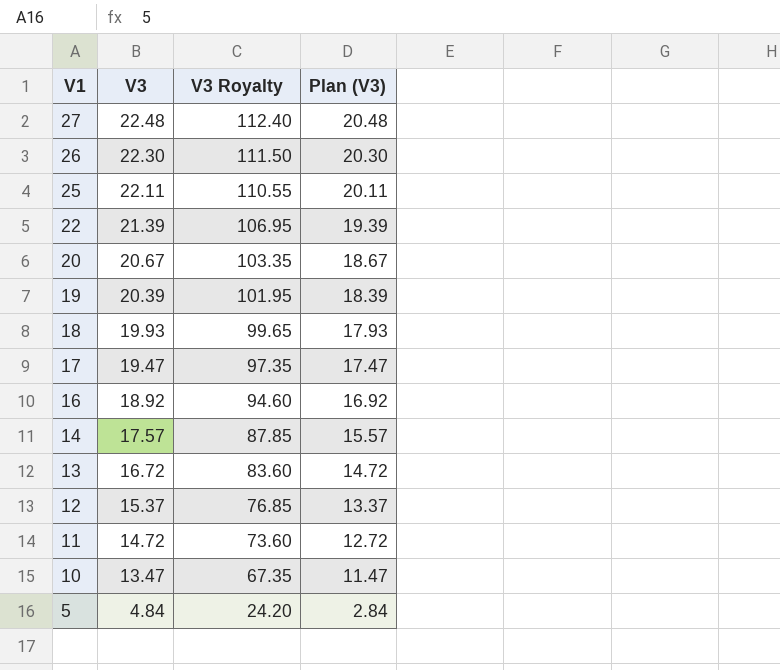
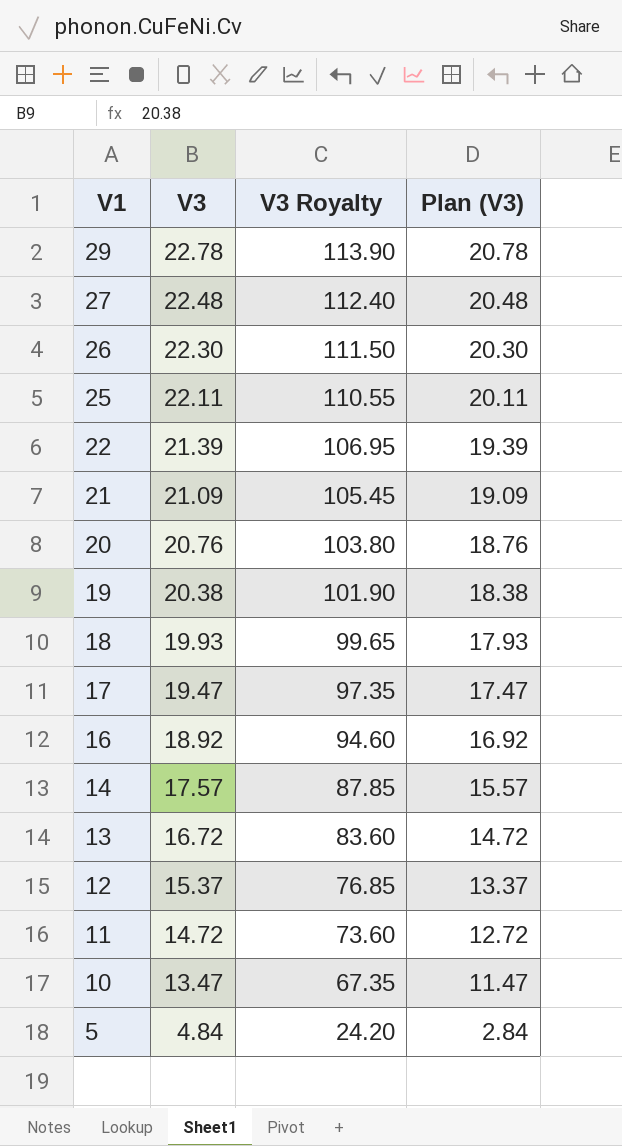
row 29: none -> 22.78 | 113.90 | 20.78
row 21: none -> 21.09 | 105.45 | 19.09
20 | V3: 20.67 -> 20.76
20 | V3 Royalty: 103.35 -> 103.80
20 | Plan (V3): 18.67 -> 18.76
19 | V3: 20.39 -> 20.38
19 | V3 Royalty: 101.95 -> 101.90
19 | Plan (V3): 18.39 -> 18.38

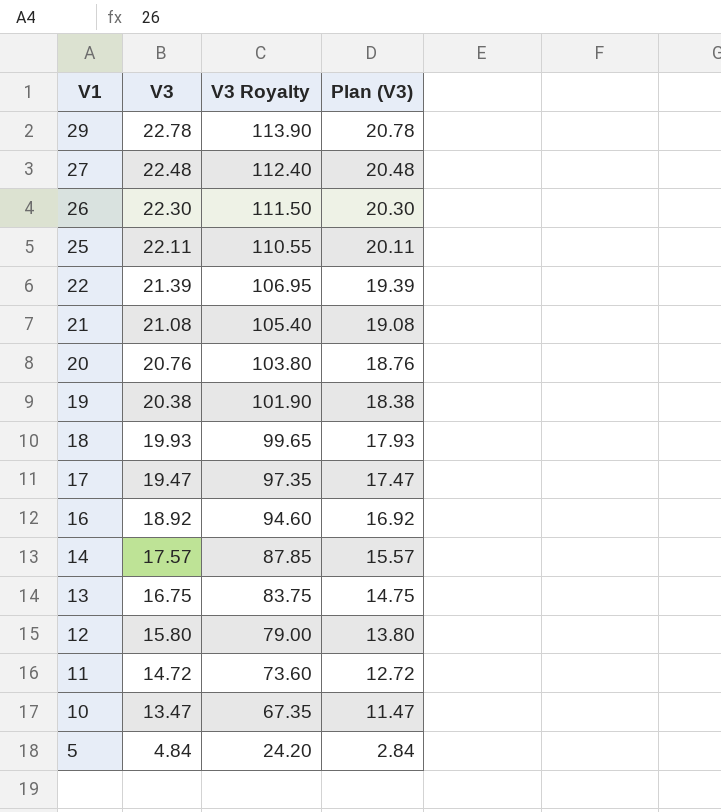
21 | V3: 21.09 -> 21.08
21 | V3 Royalty: 105.45 -> 105.40
21 | Plan (V3): 19.09 -> 19.08
13 | V3: 16.72 -> 16.75
13 | V3 Royalty: 83.60 -> 83.75
13 | Plan (V3): 14.72 -> 14.75
12 | V3: 15.37 -> 15.80
12 | V3 Royalty: 76.85 -> 79.00
12 | Plan (V3): 13.37 -> 13.80

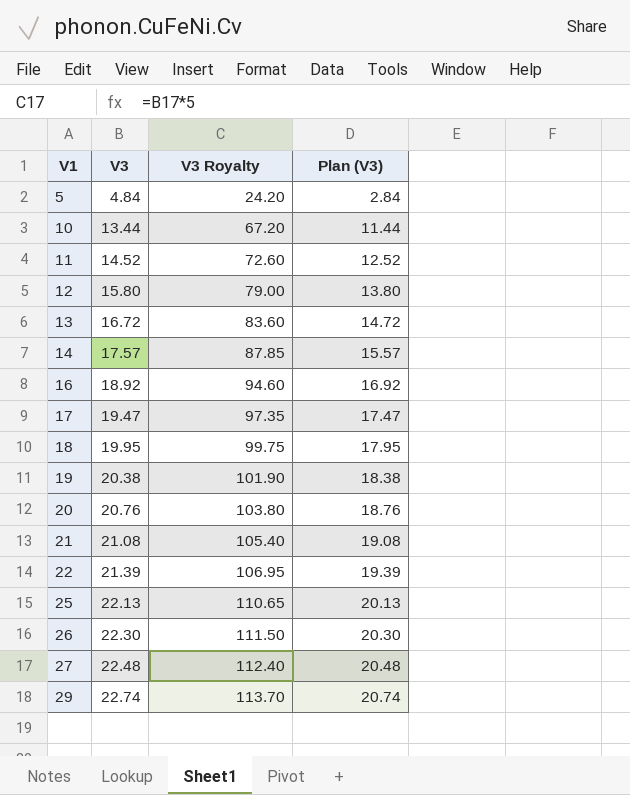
row order: V1 descending -> V1 ascending
10 | V3: 13.47 -> 13.44
10 | V3 Royalty: 67.35 -> 67.20
10 | Plan (V3): 11.47 -> 11.44
11 | V3: 14.72 -> 14.52
11 | V3 Royalty: 73.60 -> 72.60
11 | Plan (V3): 12.72 -> 12.52
13 | V3: 16.75 -> 16.72
13 | V3 Royalty: 83.75 -> 83.60
13 | Plan (V3): 14.75 -> 14.72
18 | V3: 19.93 -> 19.95
18 | V3 Royalty: 99.65 -> 99.75
18 | Plan (V3): 17.93 -> 17.95
25 | V3: 22.11 -> 22.13
25 | V3 Royalty: 110.55 -> 110.65
25 | Plan (V3): 20.11 -> 20.13
29 | V3: 22.78 -> 22.74
29 | V3 Royalty: 113.90 -> 113.70
29 | Plan (V3): 20.78 -> 20.74

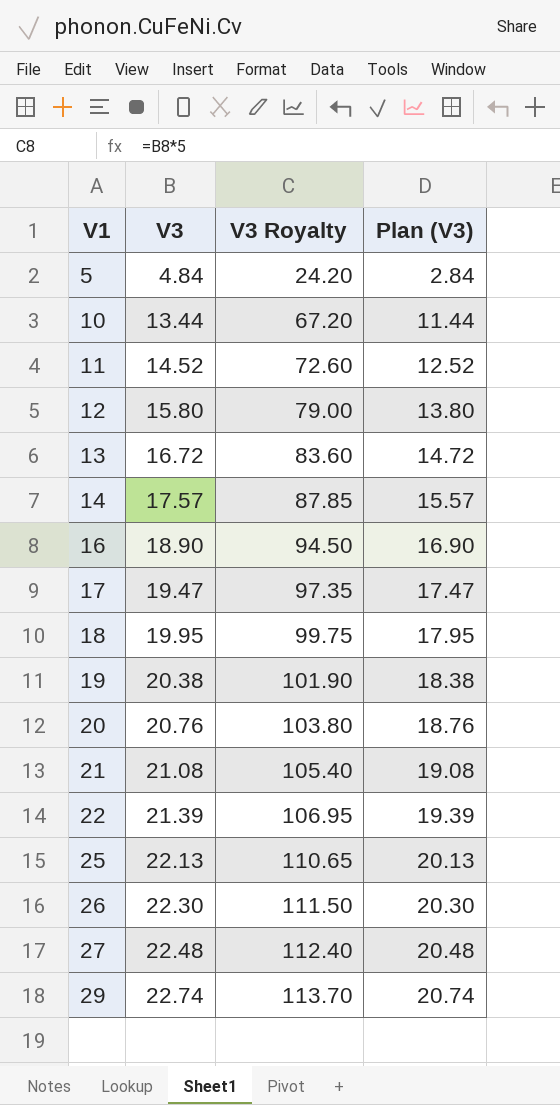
16 | V3: 18.92 -> 18.90
16 | V3 Royalty: 94.60 -> 94.50
16 | Plan (V3): 16.92 -> 16.90

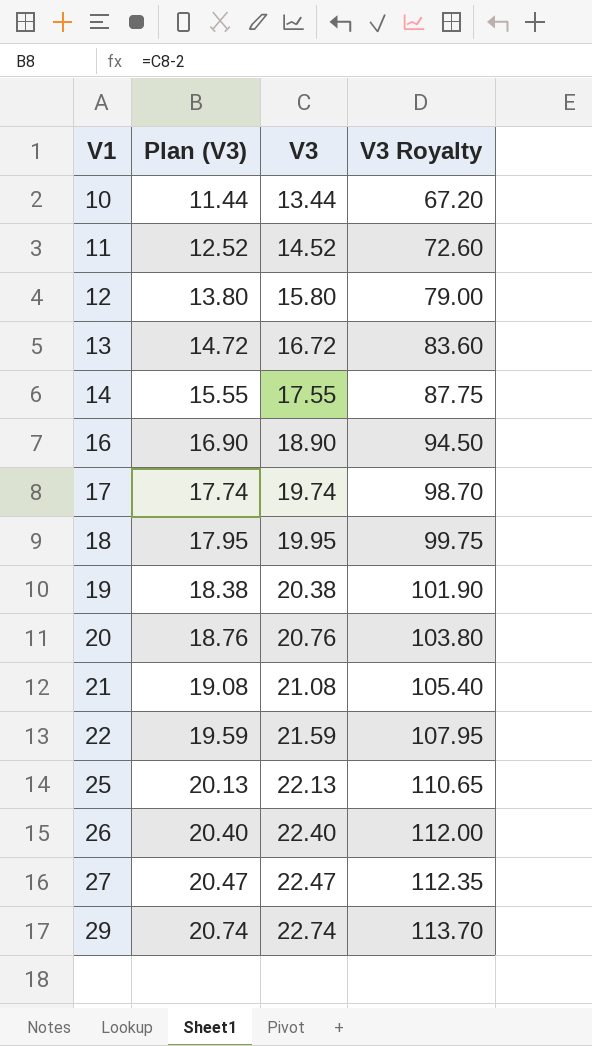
column Plan (V3) | position: 4 -> 2
row 5: 4.84 | 24.20 | 2.84 -> none
14 | Plan (V3): 15.57 -> 15.55
14 | V3: 17.57 -> 17.55
14 | V3 Royalty: 87.85 -> 87.75
17 | Plan (V3): 17.47 -> 17.74
17 | V3: 19.47 -> 19.74
17 | V3 Royalty: 97.35 -> 98.70
22 | Plan (V3): 19.39 -> 19.59
22 | V3: 21.39 -> 21.59
22 | V3 Royalty: 106.95 -> 107.95
26 | Plan (V3): 20.30 -> 20.40
26 | V3: 22.30 -> 22.40
26 | V3 Royalty: 111.50 -> 112.00
27 | Plan (V3): 20.48 -> 20.47
27 | V3: 22.48 -> 22.47
27 | V3 Royalty: 112.40 -> 112.35

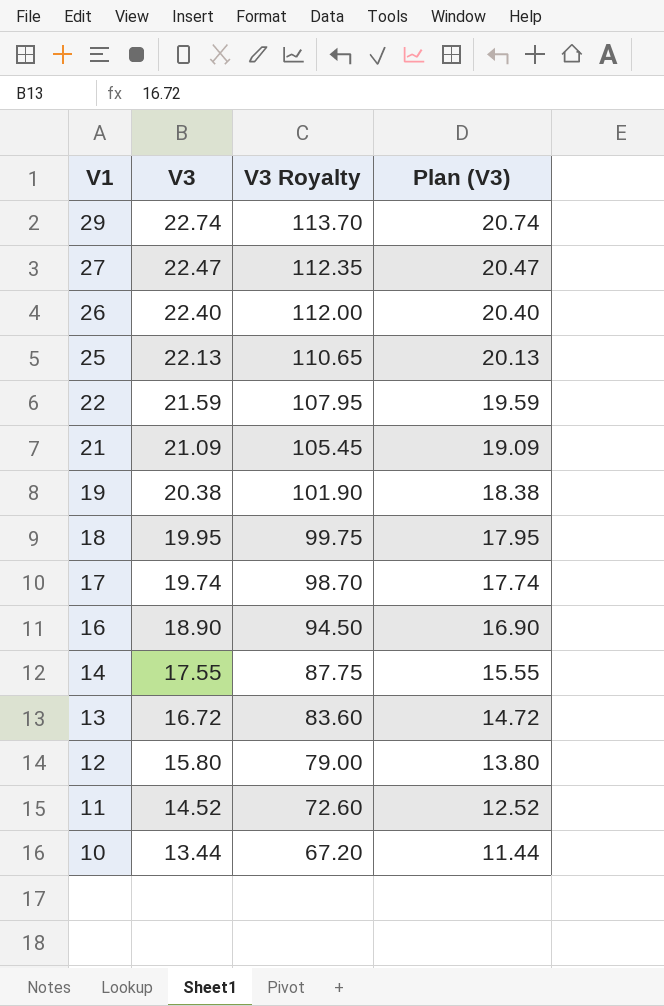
row order: V1 ascending -> V1 descending
column Plan (V3) | position: 2 -> 4
row 20: 18.76 | 20.76 | 103.80 -> none
21 | V3: 21.08 -> 21.09
21 | V3 Royalty: 105.40 -> 105.45
21 | Plan (V3): 19.08 -> 19.09

